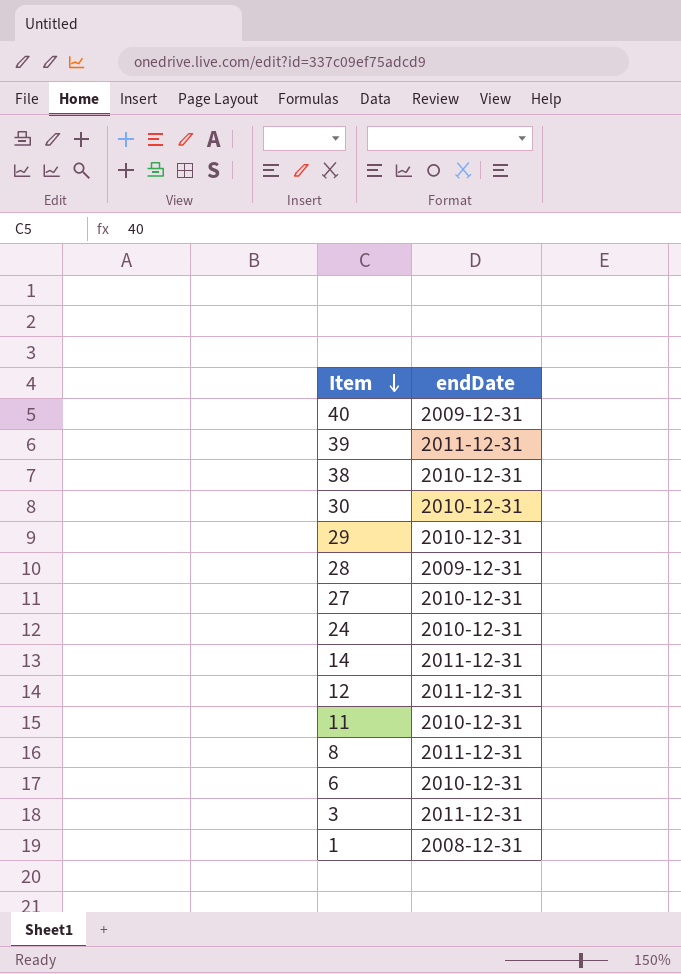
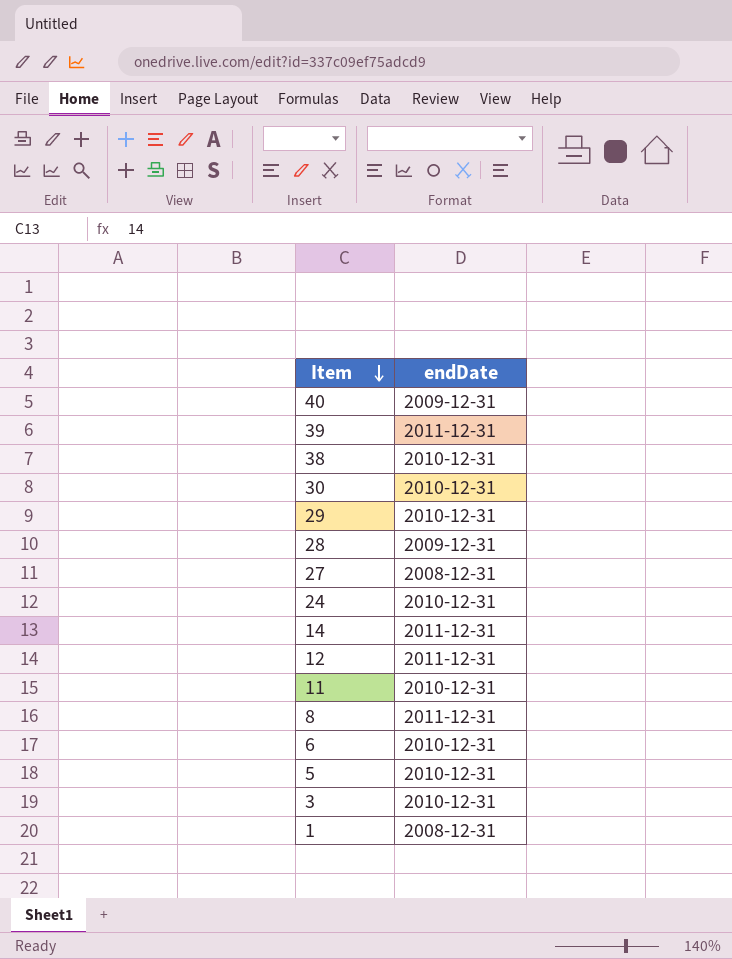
27 | endDate: 2010-12-31 -> 2008-12-31
row 5: none -> 2010-12-31
3 | endDate: 2011-12-31 -> 2010-12-31

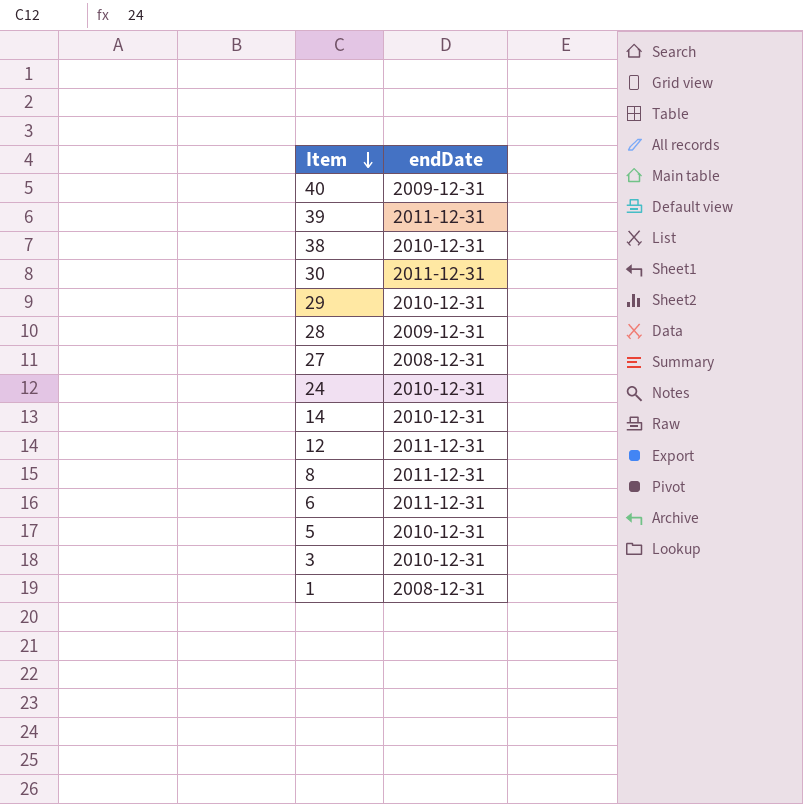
row 11: 2010-12-31 -> none
30 | endDate: 2010-12-31 -> 2011-12-31
14 | endDate: 2011-12-31 -> 2010-12-31
6 | endDate: 2010-12-31 -> 2011-12-31

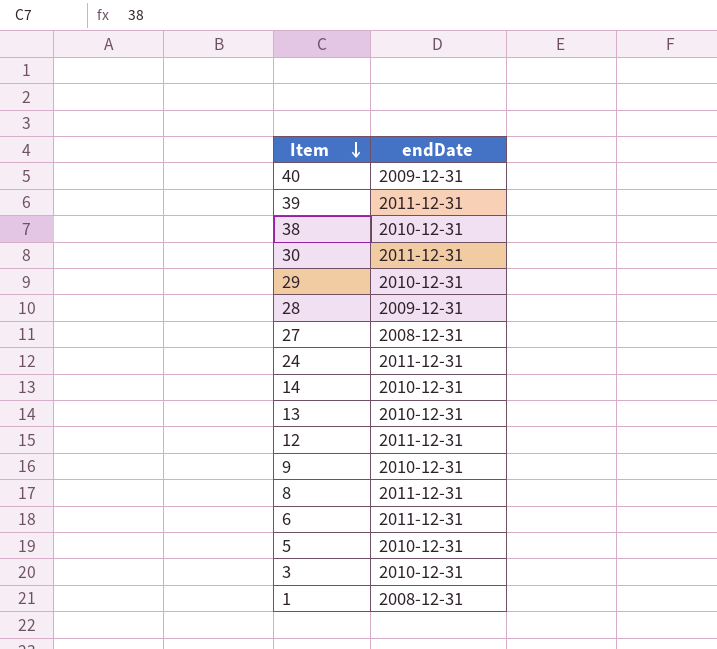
24 | endDate: 2010-12-31 -> 2011-12-31
row 13: none -> 2010-12-31
row 9: none -> 2010-12-31

